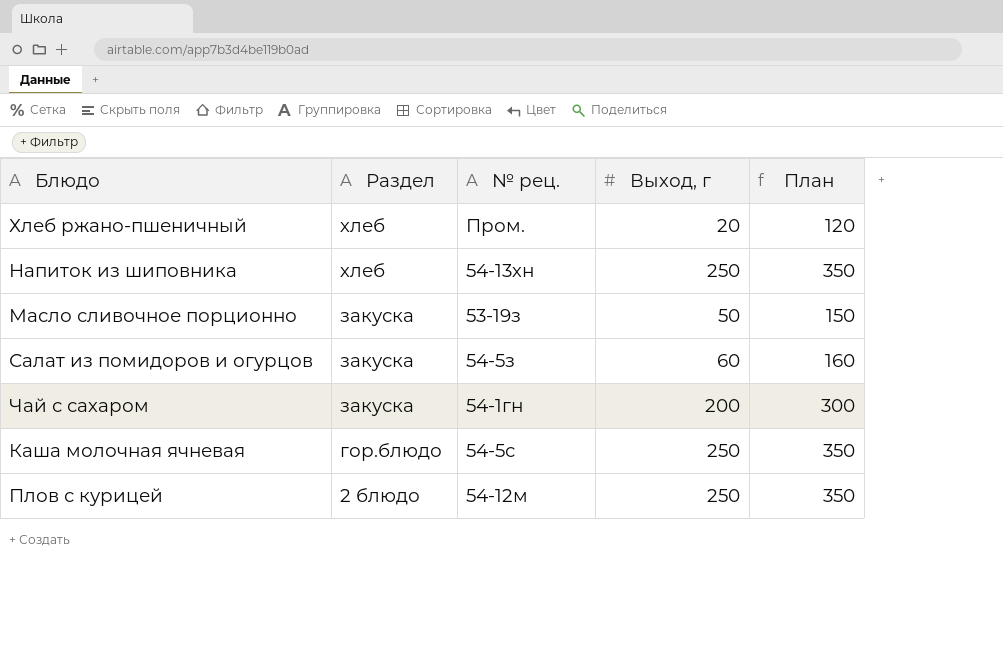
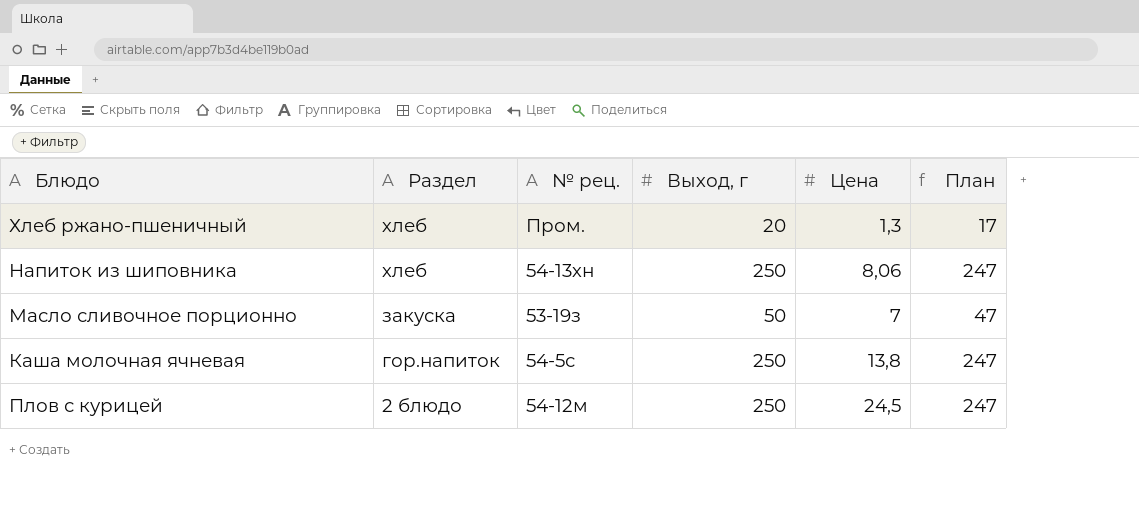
column Цена | position: none -> 5
column План | formula: [Выход, г] + 100 -> [Выход, г] - 3
row Салат из помидоров и огурцов: закуска | 54-5з | 60 | 160 -> none
row Чай с сахаром: закуска | 54-1гн | 200 | 300 -> none
Каша молочная ячневая | Раздел: гор.блюдо -> гор.напиток

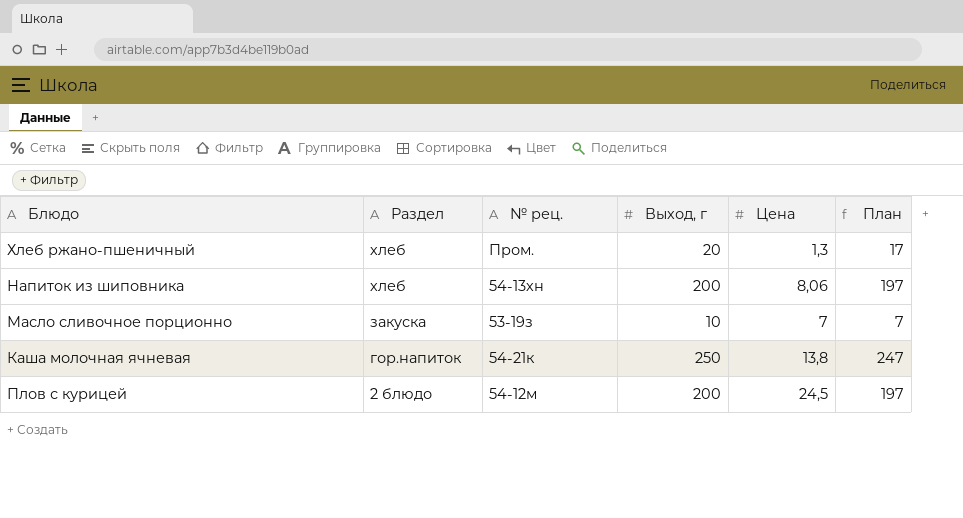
Напиток из шиповника | Выход, г: 250 -> 200
Напиток из шиповника | План: 247 -> 197
Масло сливочное порционно | Выход, г: 50 -> 10
Масло сливочное порционно | План: 47 -> 7
Каша молочная ячневая | № рец.: 54-5с -> 54-21к
Плов с курицей | Выход, г: 250 -> 200
Плов с курицей | План: 247 -> 197

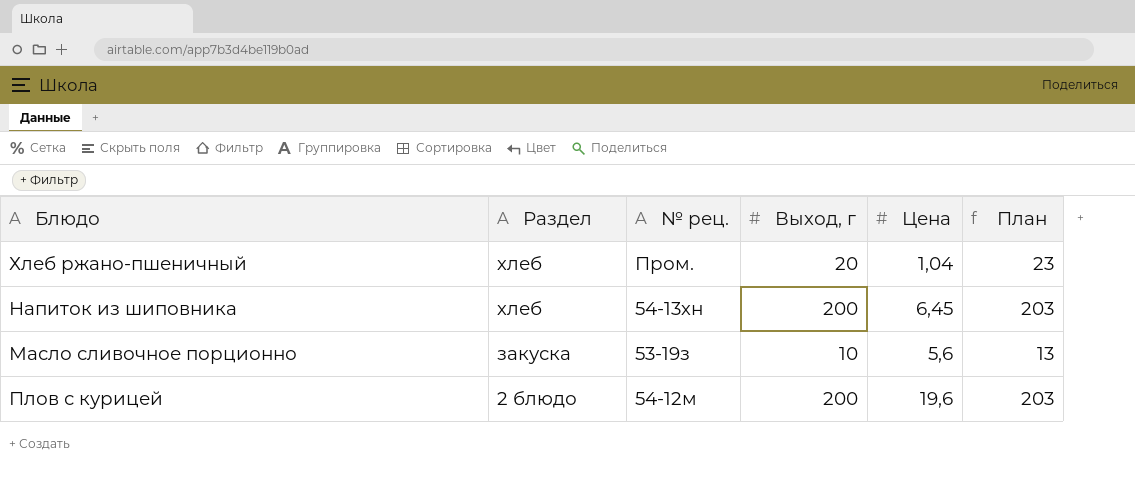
column План | formula: [Выход, г] - 3 -> [Выход, г] + 3
row Каша молочная ячневая: гор.напиток | 54-21к | 250 | 13,8 | 247 -> none
Хлеб ржано-пшеничный | Цена: 1,3 -> 1,04
Напиток из шиповника | Цена: 8,06 -> 6,45
Масло сливочное порционно | Цена: 7 -> 5,6
Плов с курицей | Цена: 24,5 -> 19,6

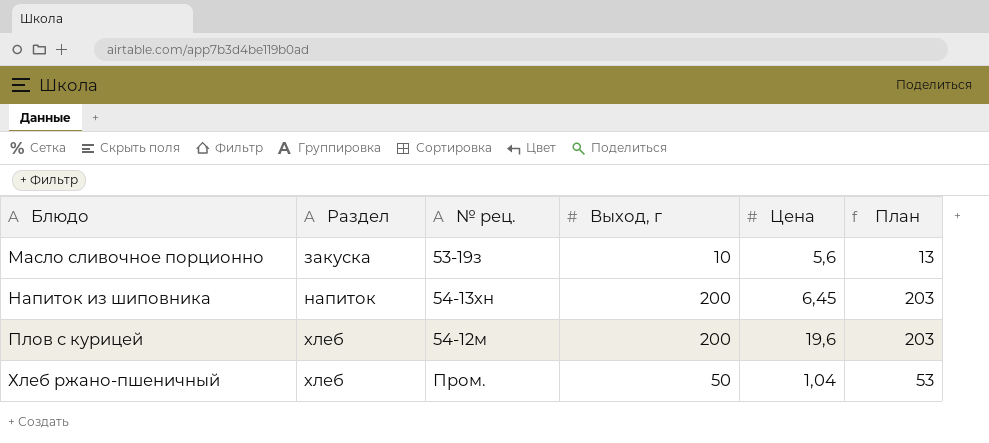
row order: Раздел descending -> Блюдо ascending
Напиток из шиповника | Раздел: хлеб -> напиток
Плов с курицей | Раздел: 2 блюдо -> хлеб
Хлеб ржано-пшеничный | Выход, г: 20 -> 50
Хлеб ржано-пшеничный | План: 23 -> 53

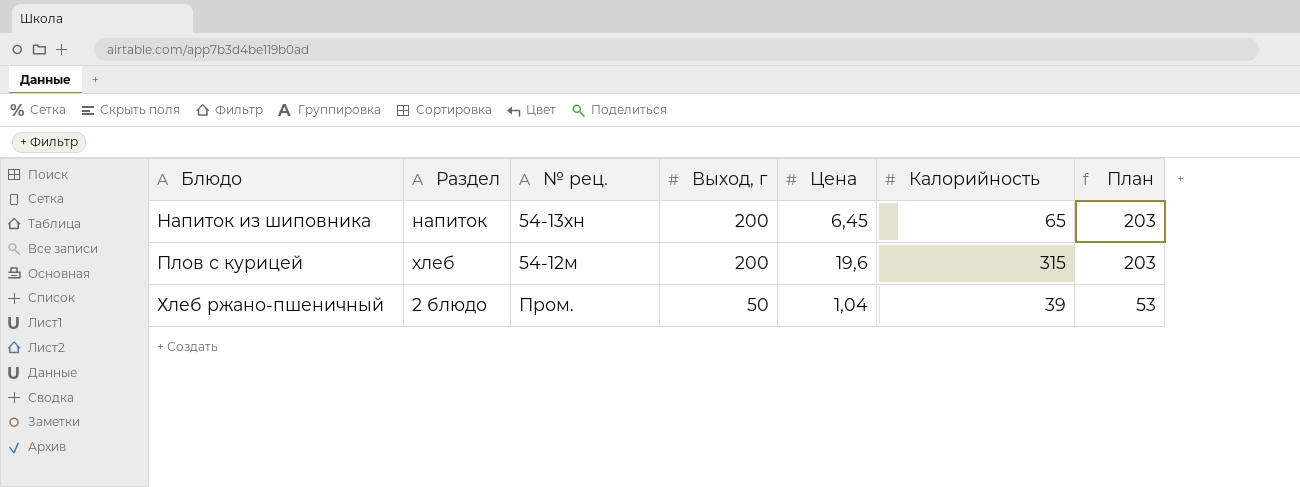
column Калорийность | position: none -> 6
row Масло сливочное порционно: закуска | 53-19з | 10 | 5,6 | 13 -> none
Хлеб ржано-пшеничный | Раздел: хлеб -> 2 блюдо

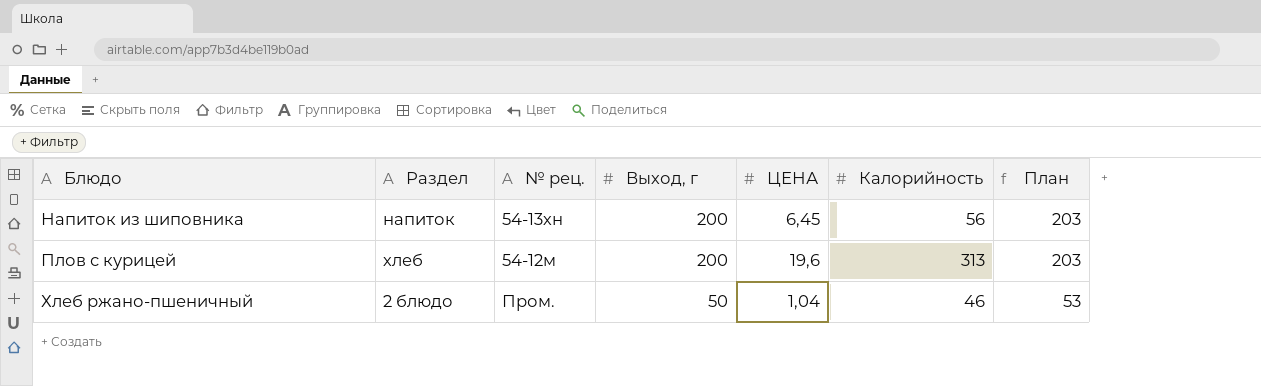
column name: Цена -> ЦЕНА
Напиток из шиповника | Калорийность: 65 -> 56
Плов с курицей | Калорийность: 315 -> 313
Хлеб ржано-пшеничный | Калорийность: 39 -> 46

